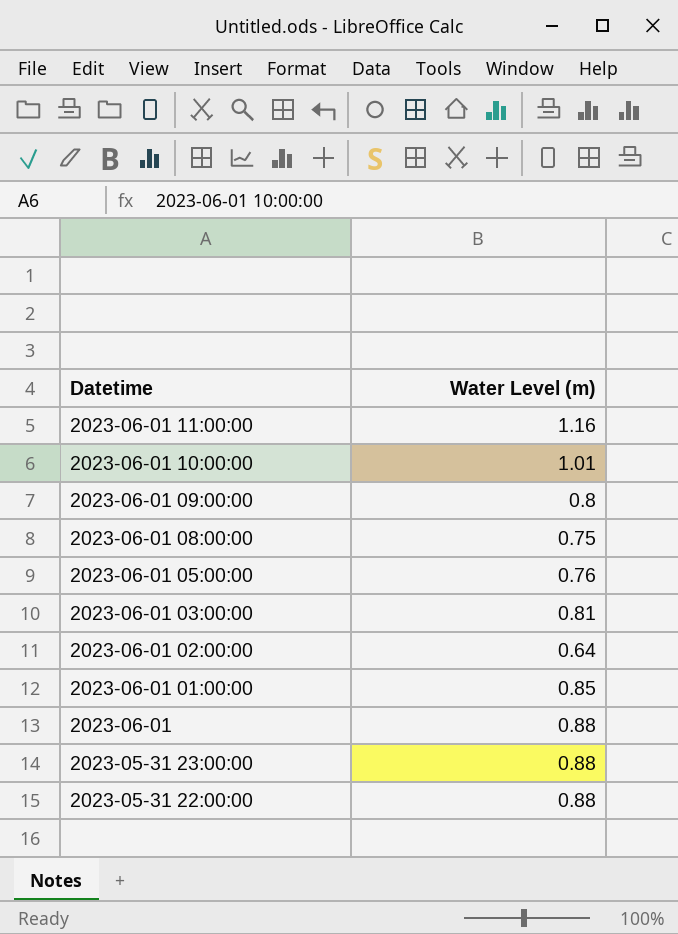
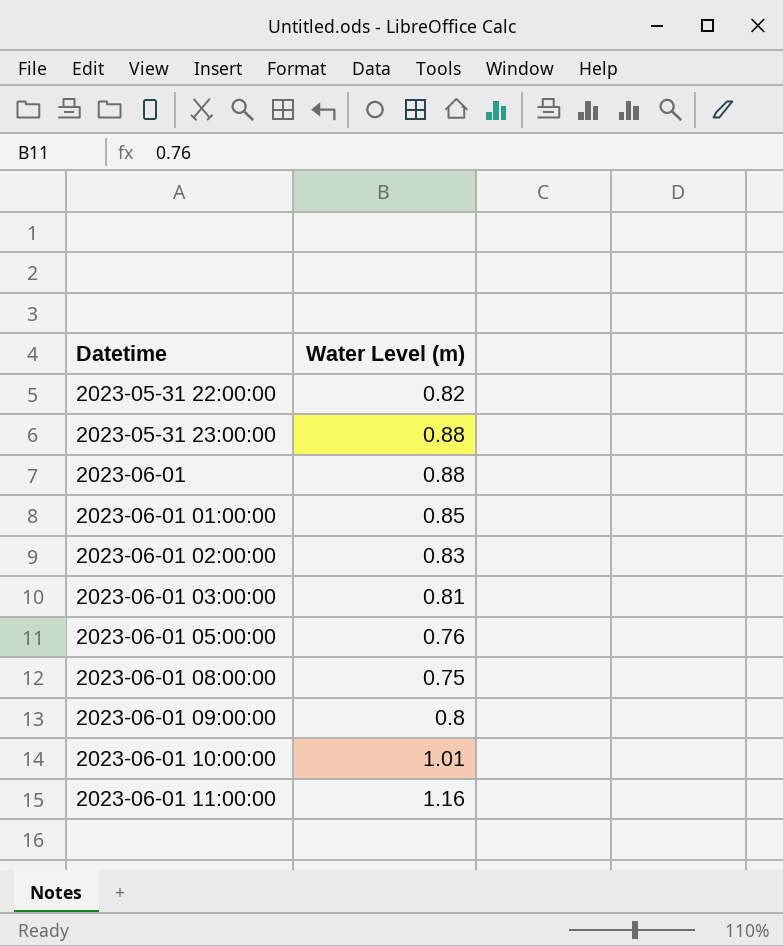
row order: Datetime descending -> Datetime ascending
2023-05-31 22:00:00 | Water Level (m): 0.88 -> 0.82
2023-06-01 02:00:00 | Water Level (m): 0.64 -> 0.83

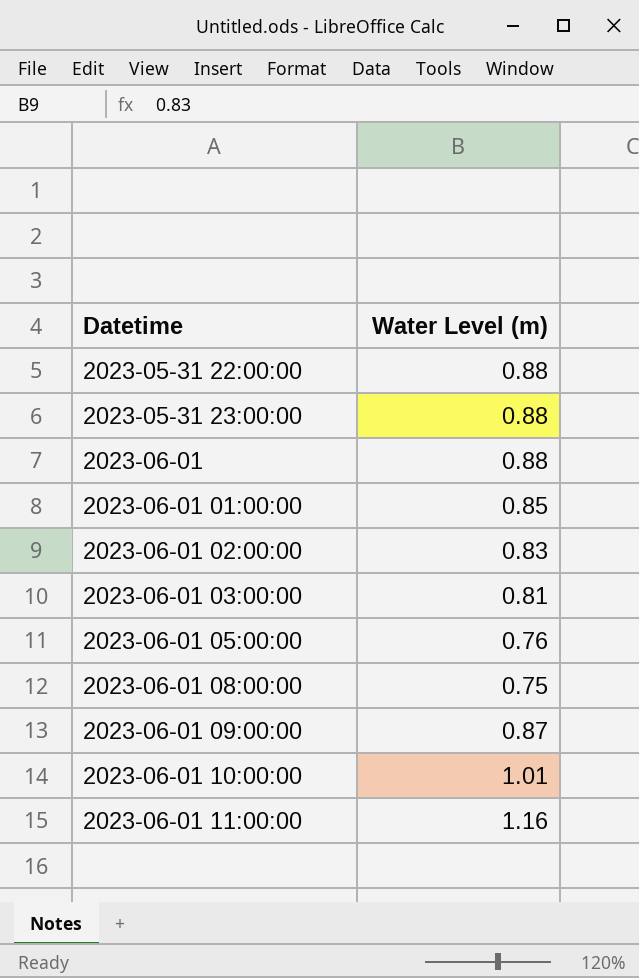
2023-05-31 22:00:00 | Water Level (m): 0.82 -> 0.88
2023-06-01 09:00:00 | Water Level (m): 0.8 -> 0.87

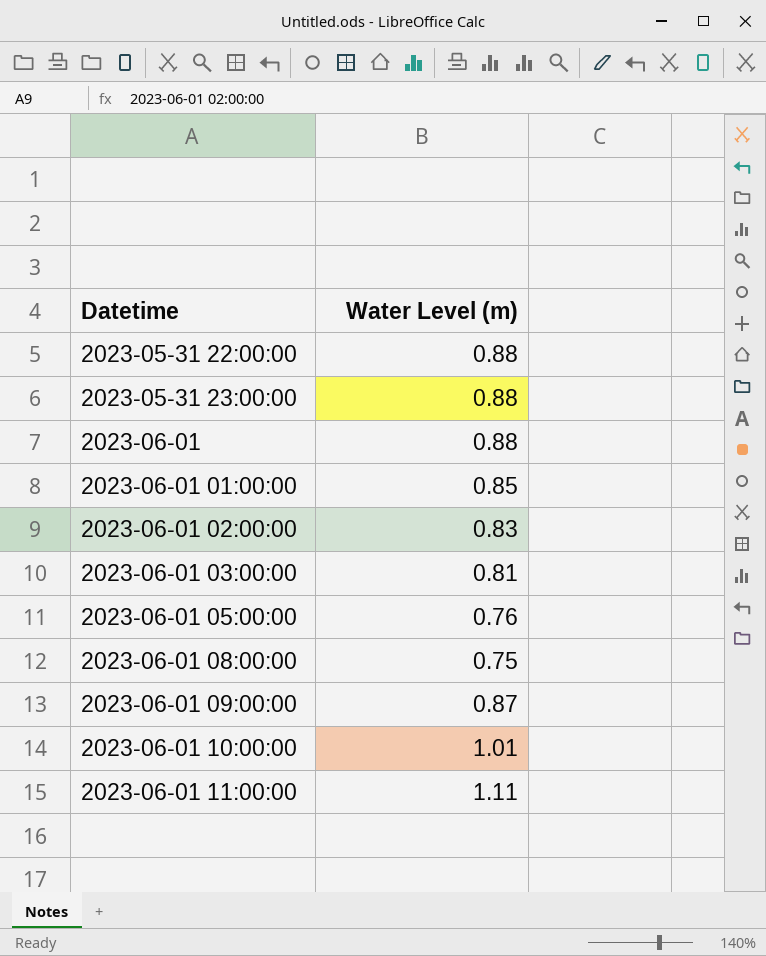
2023-06-01 11:00:00 | Water Level (m): 1.16 -> 1.11

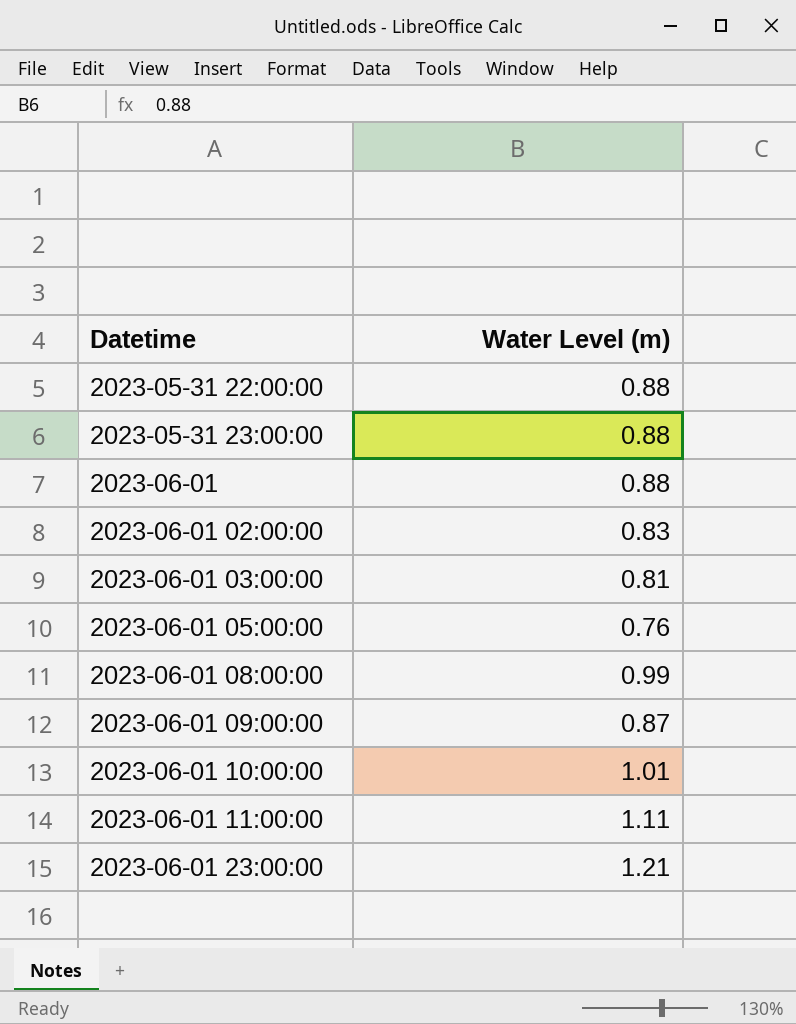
row 2023-06-01 01:00:00: 0.85 -> none
2023-06-01 08:00:00 | Water Level (m): 0.75 -> 0.99
row 2023-06-01 23:00:00: none -> 1.21

